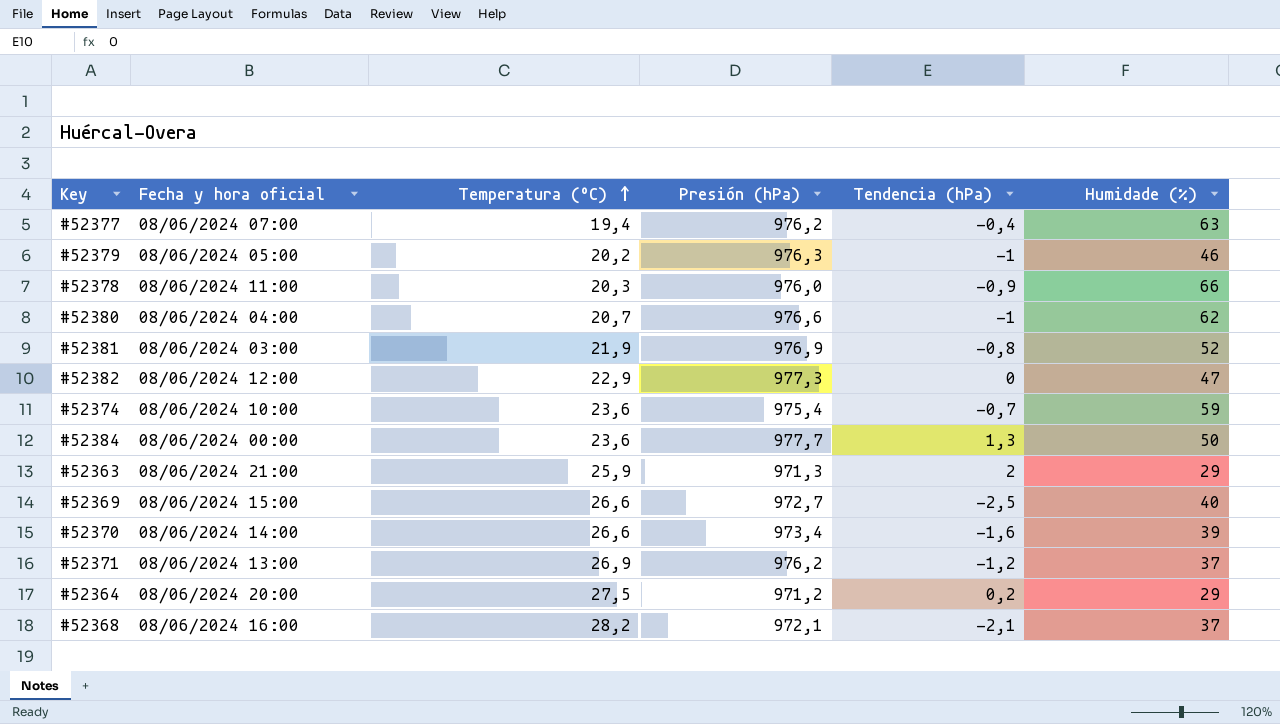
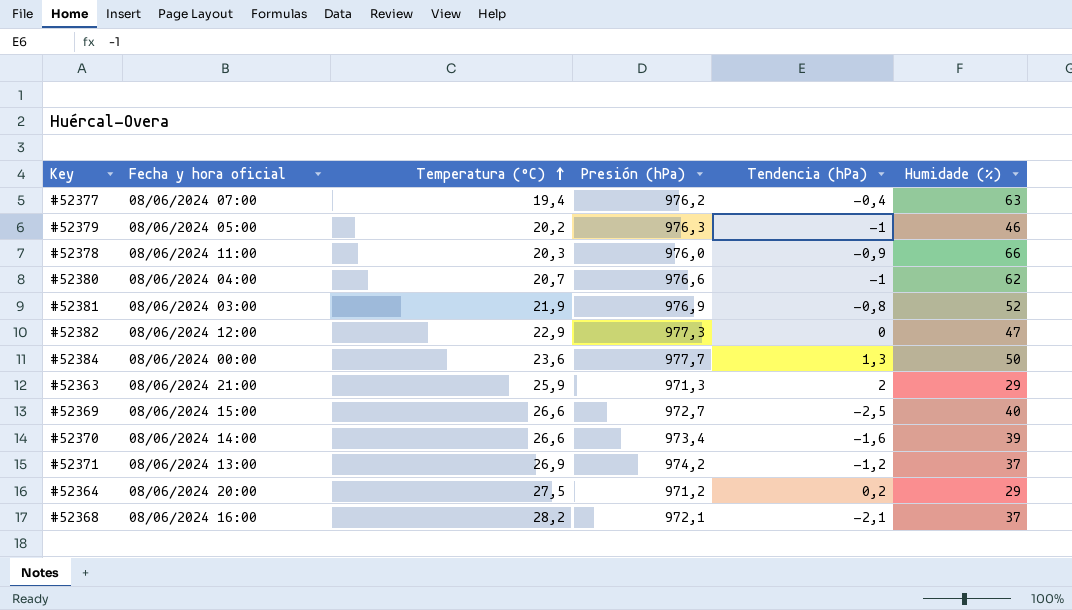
row #52374: 08/06/2024 10:00 | 23,6 | 975,4 | -0,7 | 59 -> none
#52371 | Presión (hPa): 976,2 -> 974,2

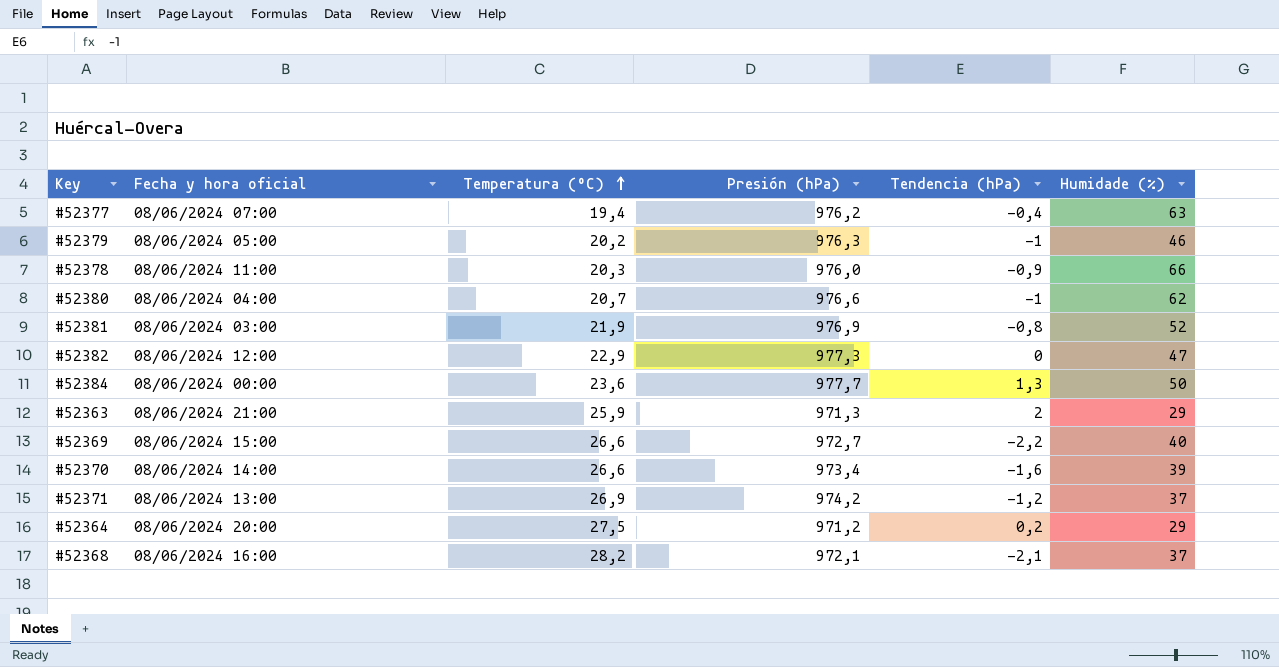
#52369 | Tendencia (hPa): -2,5 -> -2,2

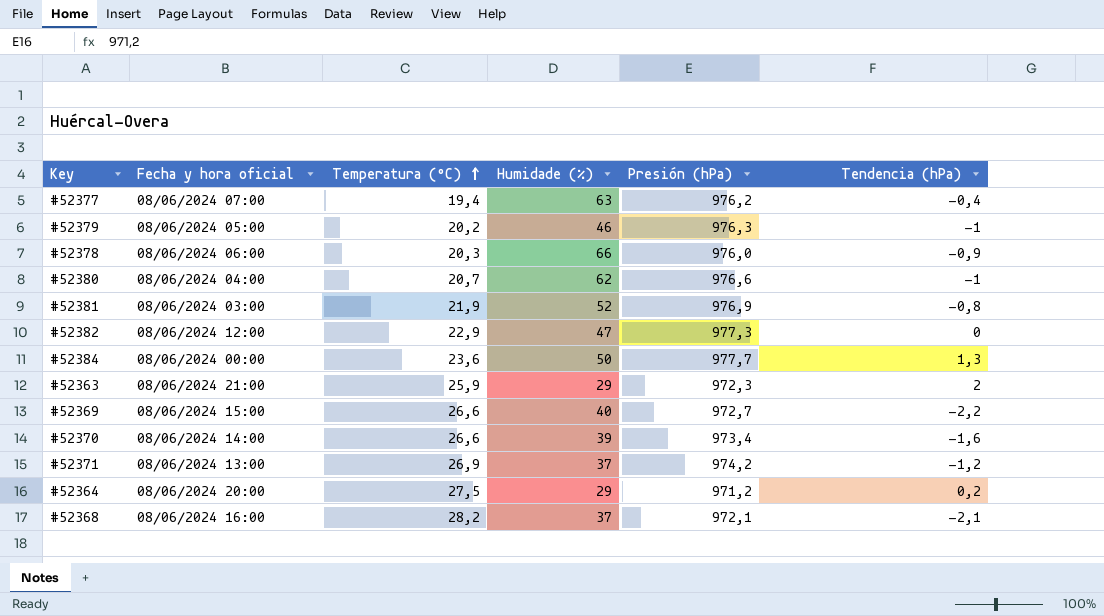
column Humidade (%) | position: 6 -> 4
#52378 | Fecha y hora oficial: 08/06/2024 11:00 -> 08/06/2024 06:00
#52363 | Presión (hPa): 971,3 -> 972,3

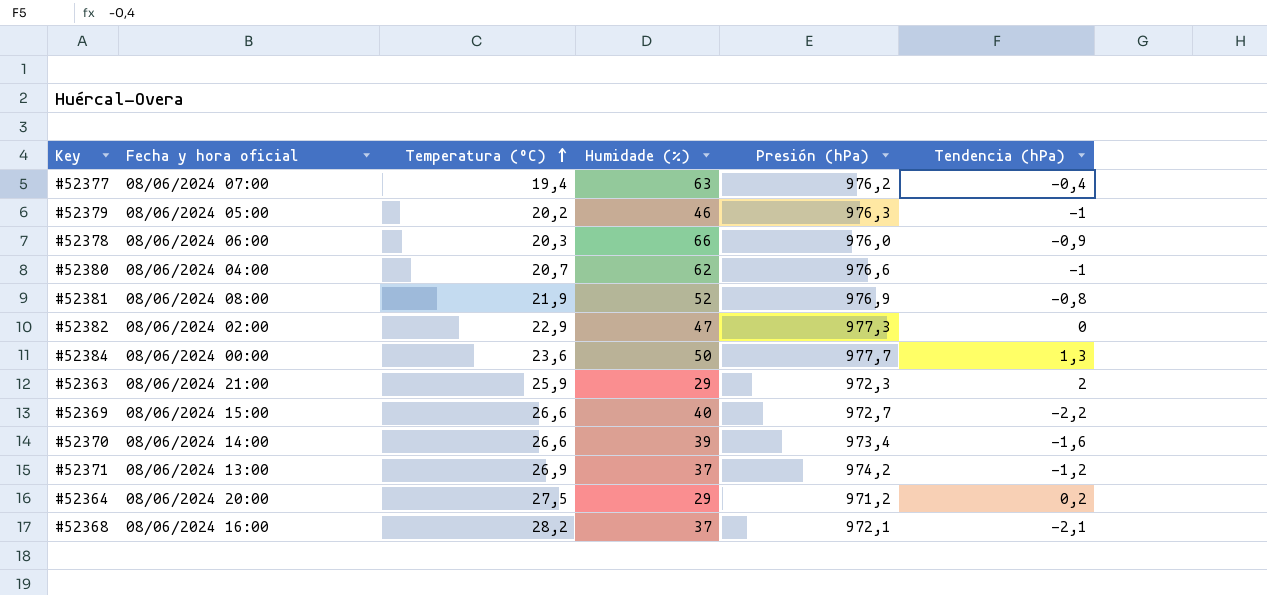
#52381 | Fecha y hora oficial: 08/06/2024 03:00 -> 08/06/2024 08:00
#52382 | Fecha y hora oficial: 08/06/2024 12:00 -> 08/06/2024 02:00

